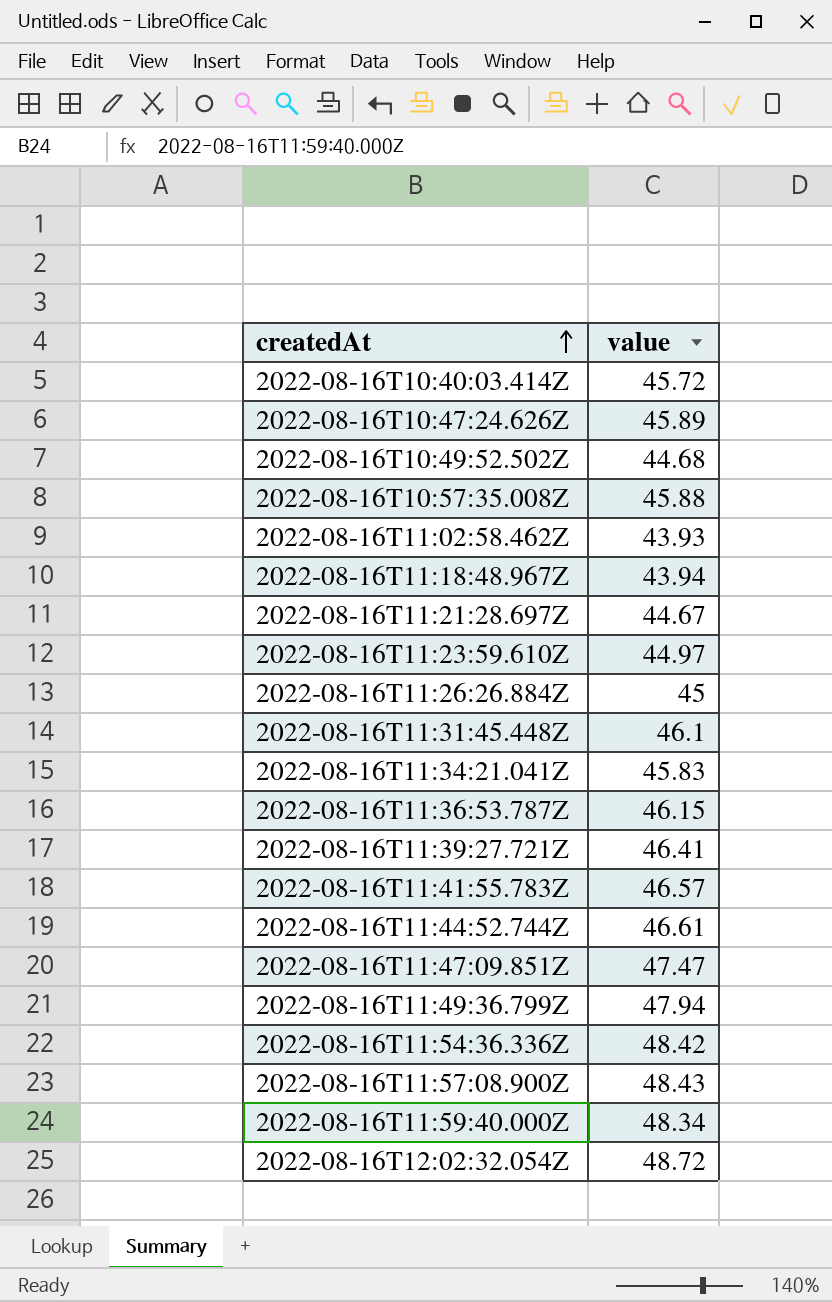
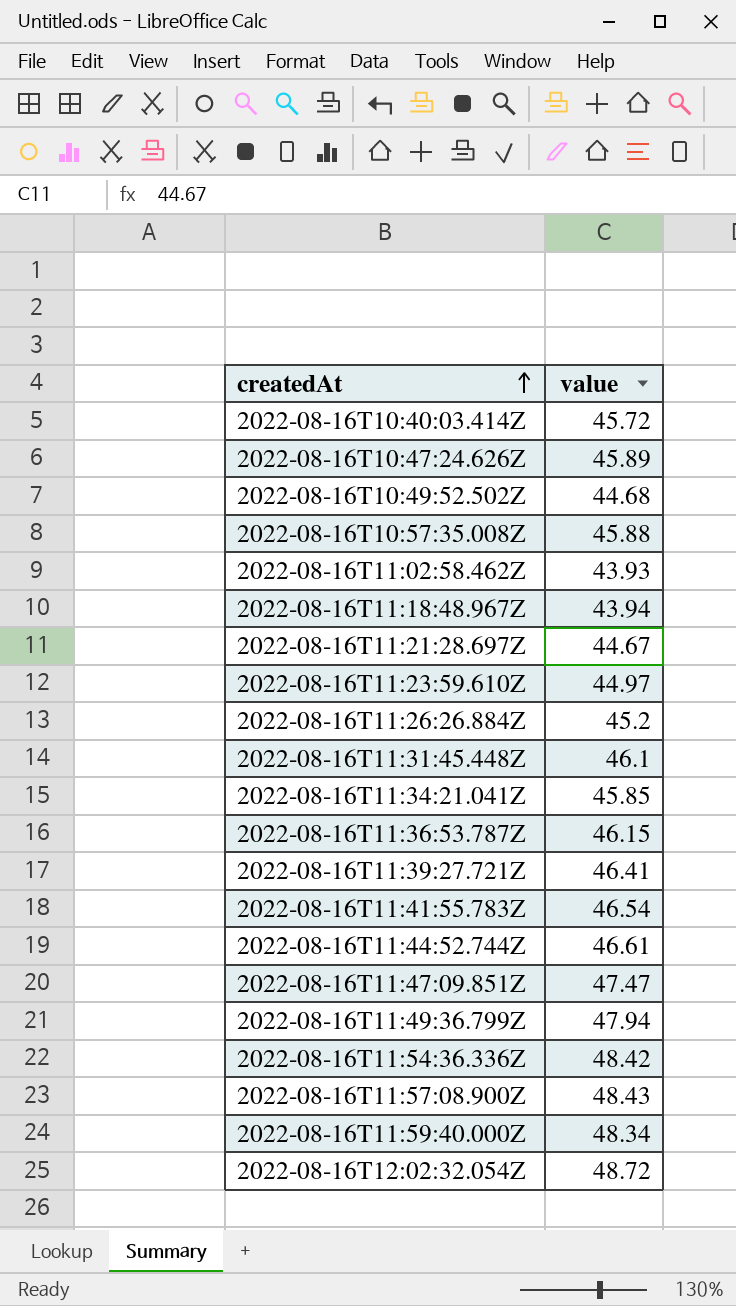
2022-08-16T11:26:26.884Z | value: 45 -> 45.2
2022-08-16T11:34:21.041Z | value: 45.83 -> 45.85
2022-08-16T11:41:55.783Z | value: 46.57 -> 46.54

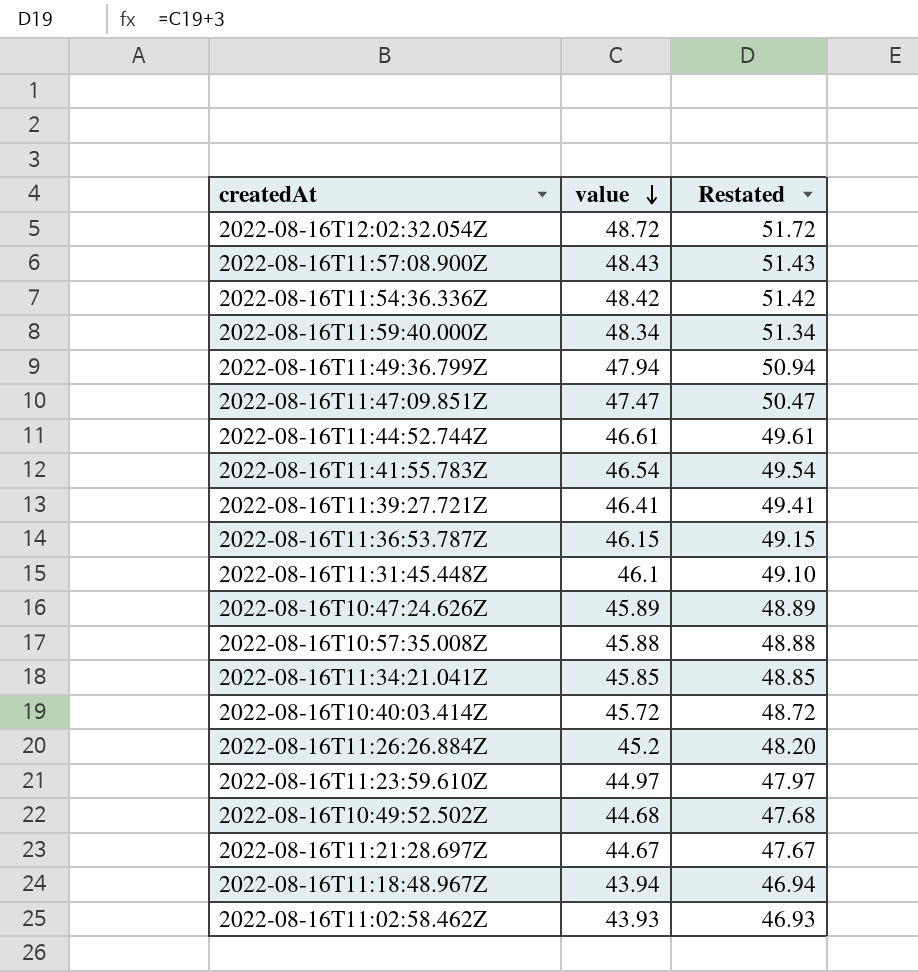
row order: createdAt ascending -> value descending
column Restated | formula: none -> [value] + 3

